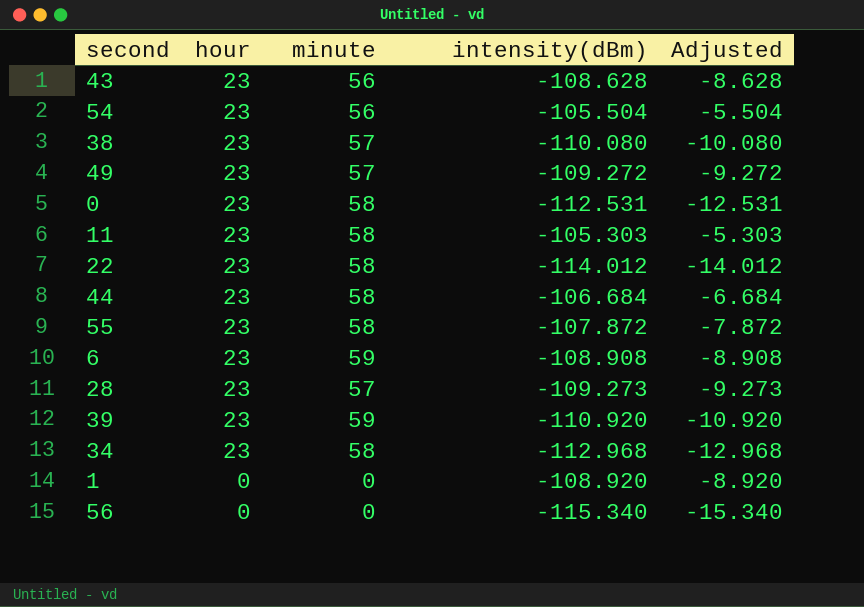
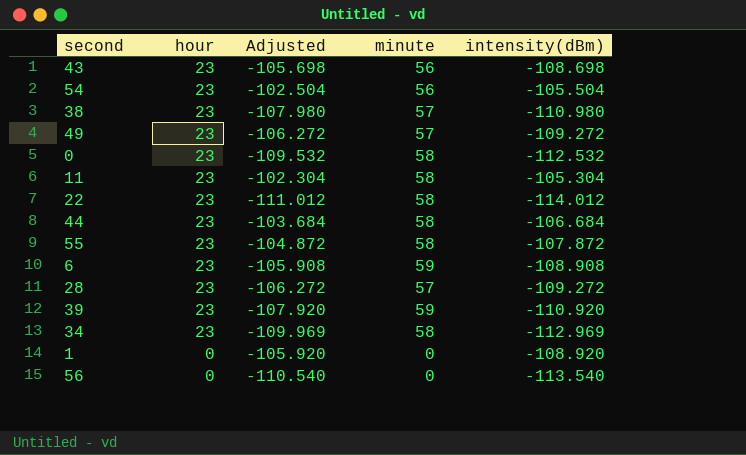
column Adjusted | formula: [intensity(dBm)] + 100 -> [intensity(dBm)] + 3
column Adjusted | position: 5 -> 3
43 | intensity(dBm): -108.628 -> -108.698
38 | intensity(dBm): -110.080 -> -110.980
0 | intensity(dBm): -112.531 -> -112.532
11 | intensity(dBm): -105.303 -> -105.304
28 | intensity(dBm): -109.273 -> -109.272
34 | intensity(dBm): -112.968 -> -112.969
56 | intensity(dBm): -115.340 -> -113.540

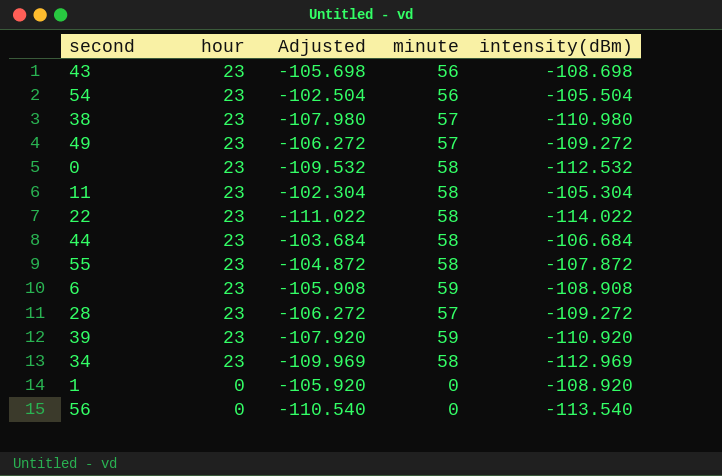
22 | Adjusted: -111.012 -> -111.022
22 | intensity(dBm): -114.012 -> -114.022

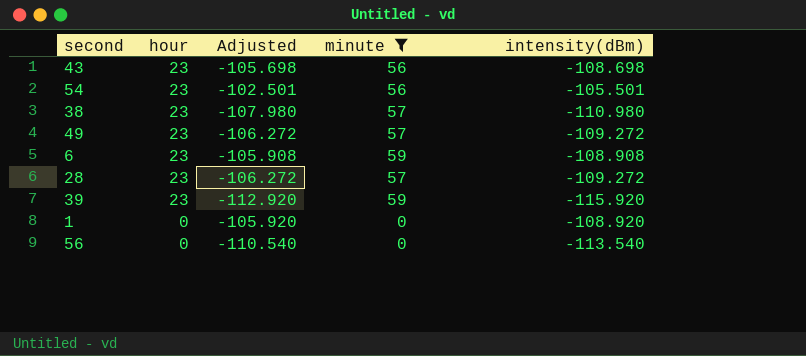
filter: none -> minute != 58
54 | Adjusted: -102.504 -> -102.501
54 | intensity(dBm): -105.504 -> -105.501
39 | Adjusted: -107.920 -> -112.920
39 | intensity(dBm): -110.920 -> -115.920

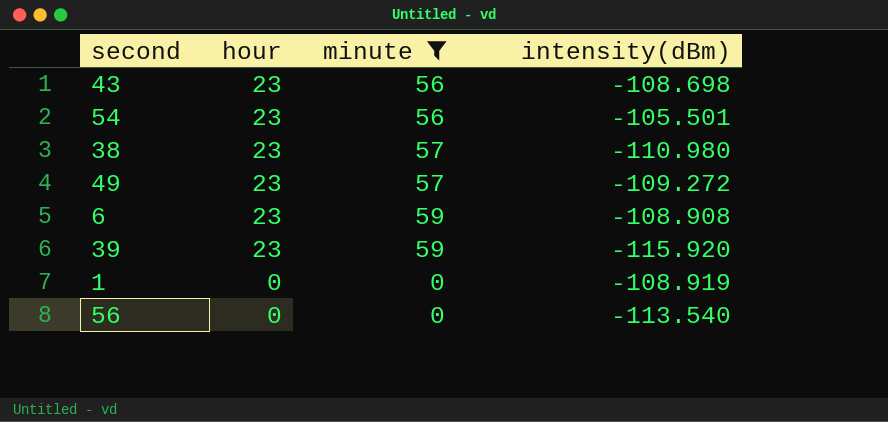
column Adjusted | formula: [intensity(dBm)] + 3 -> none
row 28: 23 | -106.272 | 57 | -109.272 -> none
1 | intensity(dBm): -108.920 -> -108.919

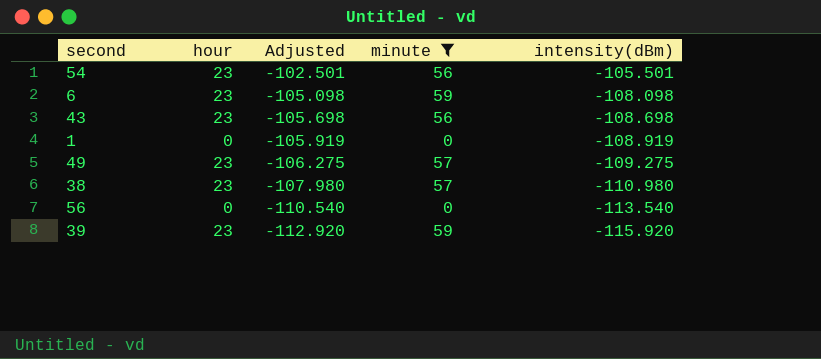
row order: hour descending -> Adjusted descending
column Adjusted | formula: none -> [intensity(dBm)] + 3
6 | intensity(dBm): -108.908 -> -108.098
49 | intensity(dBm): -109.272 -> -109.275

